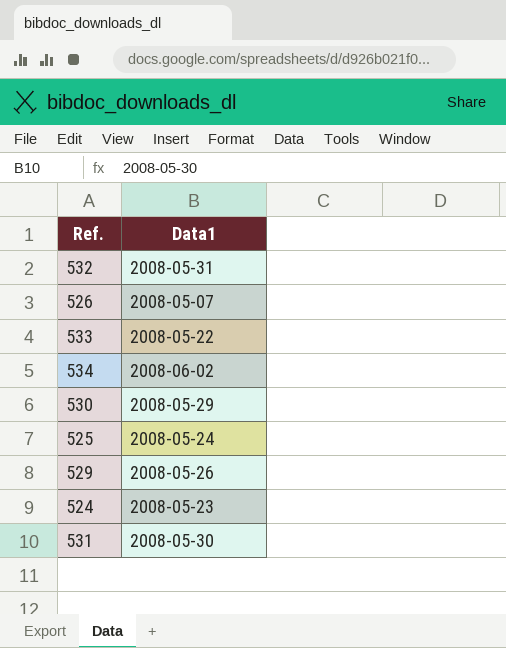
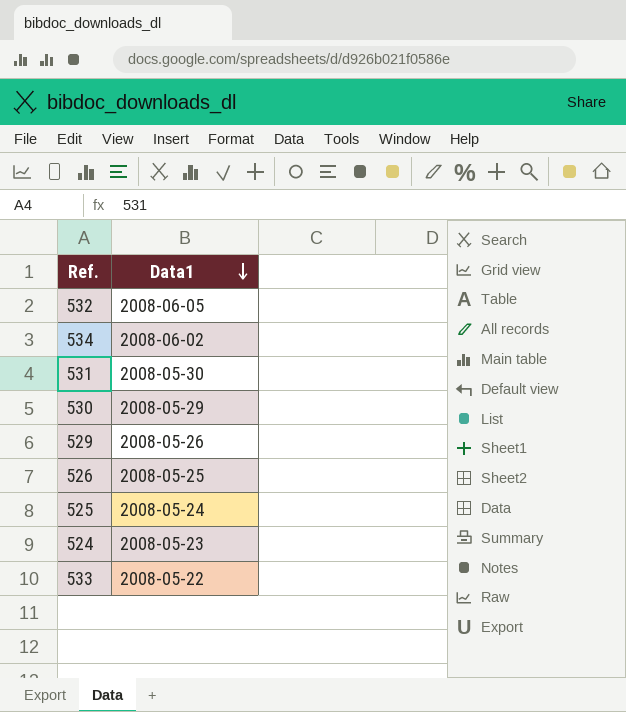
row order: none -> Data1 descending
532 | Data1: 2008-05-31 -> 2008-06-05
526 | Data1: 2008-05-07 -> 2008-05-25

